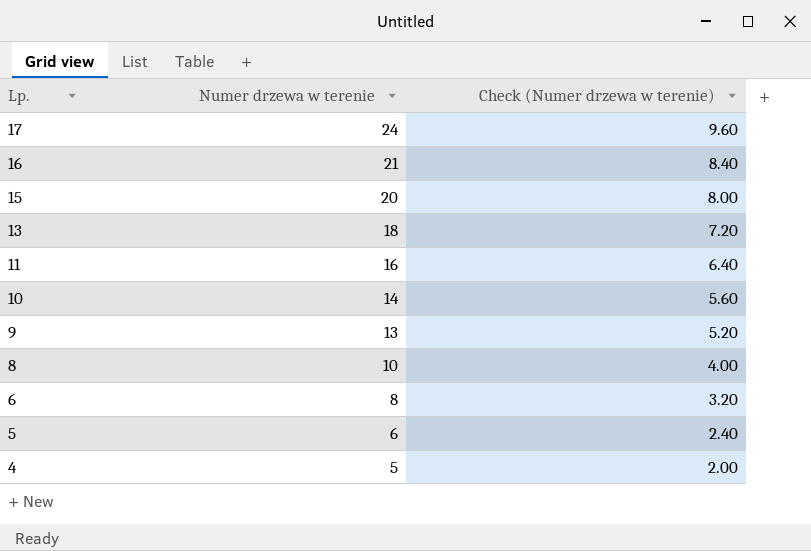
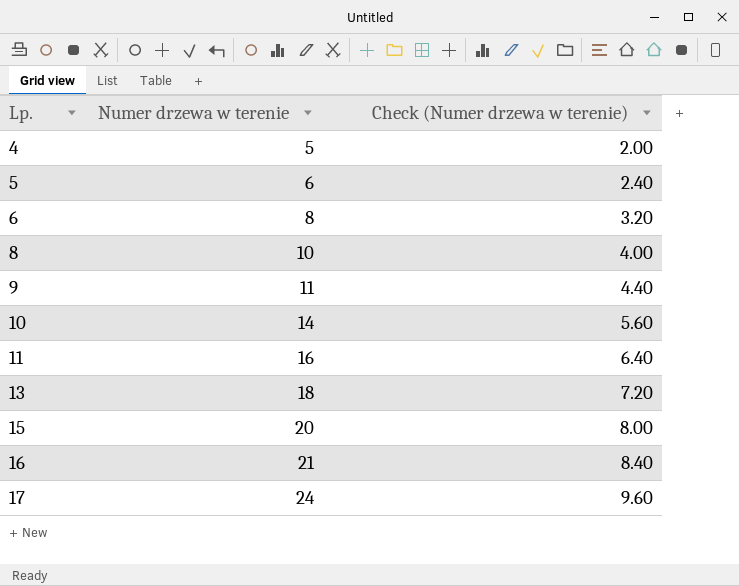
row order: Lp. descending -> Lp. ascending
9 | Numer drzewa w terenie: 13 -> 11
9 | Check (Numer drzewa w terenie): 5.20 -> 4.40

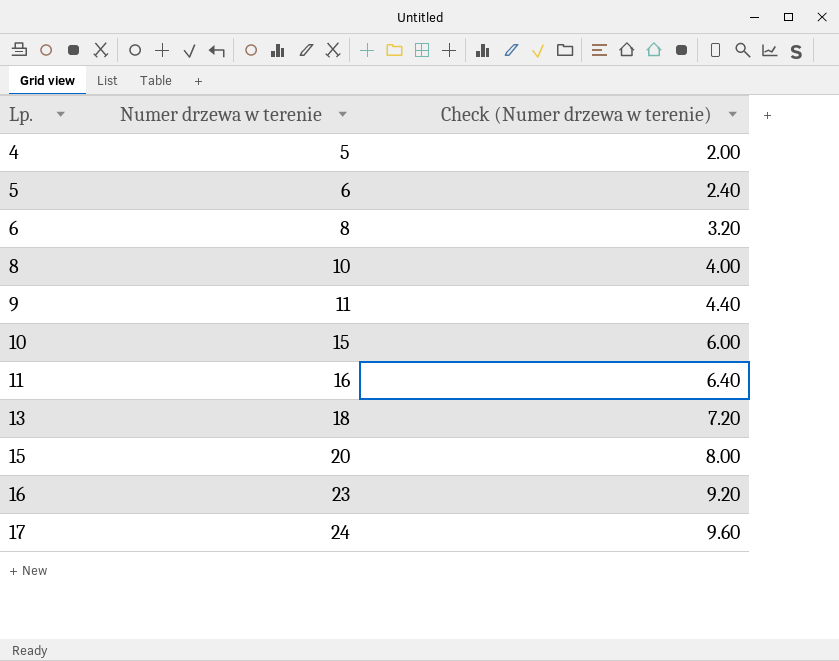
10 | Numer drzewa w terenie: 14 -> 15
10 | Check (Numer drzewa w terenie): 5.60 -> 6.00
16 | Numer drzewa w terenie: 21 -> 23
16 | Check (Numer drzewa w terenie): 8.40 -> 9.20

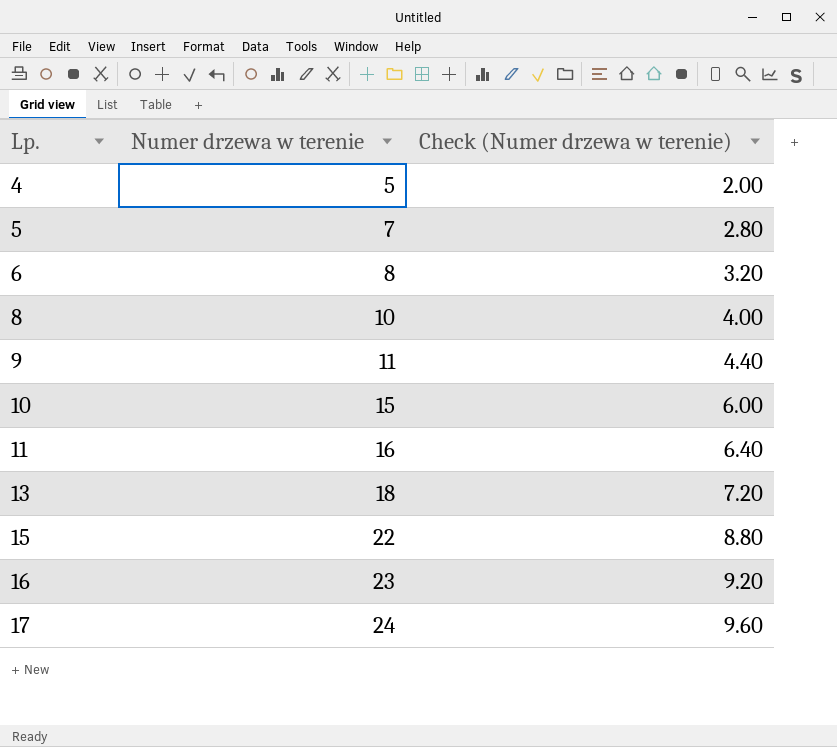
5 | Numer drzewa w terenie: 6 -> 7
5 | Check (Numer drzewa w terenie): 2.40 -> 2.80
15 | Numer drzewa w terenie: 20 -> 22
15 | Check (Numer drzewa w terenie): 8.00 -> 8.80

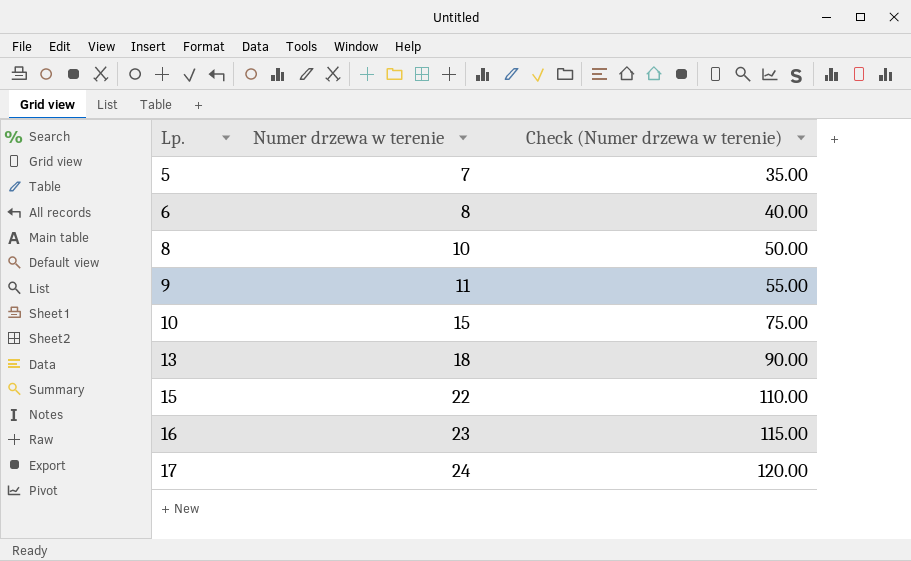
column Check (Numer drzewa w terenie) | formula: [Numer drzewa w terenie] * 0.4 -> [Numer drzewa w terenie] * 5
row 4: 5 | 2.00 -> none
row 11: 16 | 6.40 -> none

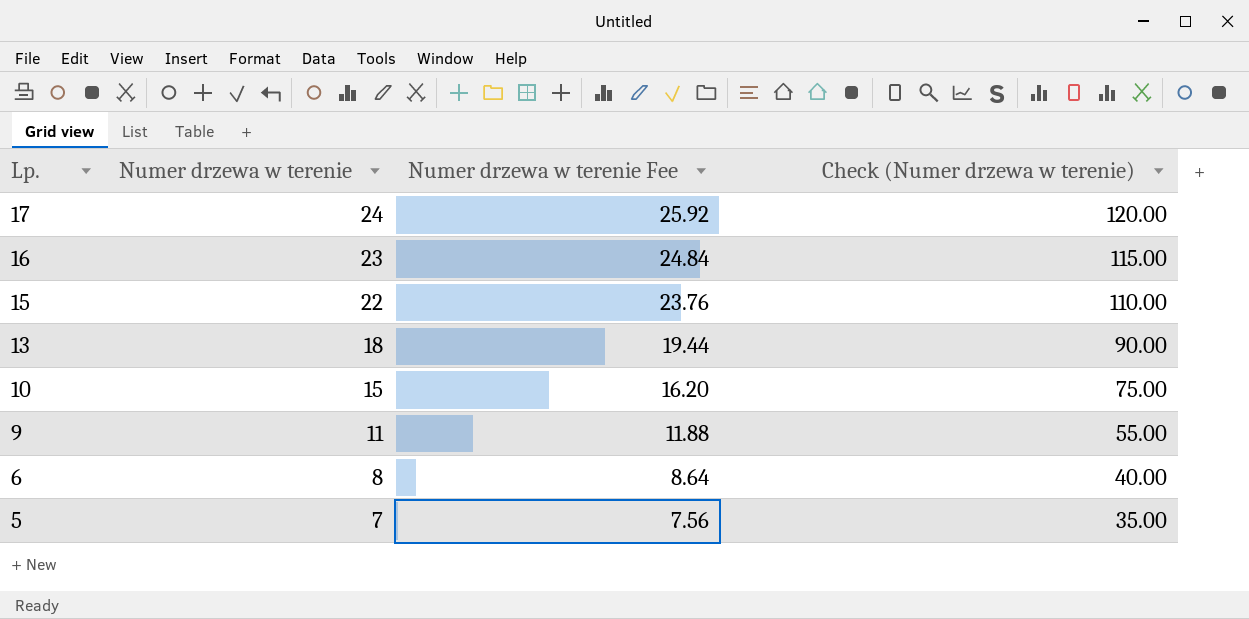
row order: Lp. ascending -> Lp. descending
column Numer drzewa w terenie Fee | formula: none -> [Numer drzewa w terenie] * 1.08
row 8: 10 | 50.00 -> none

